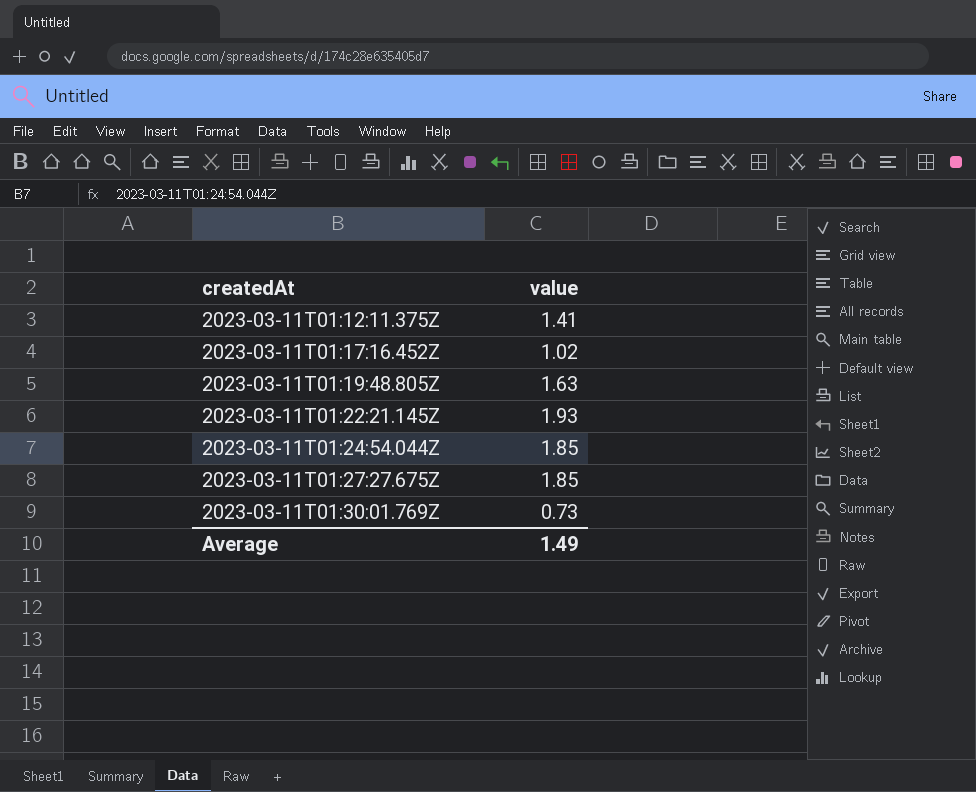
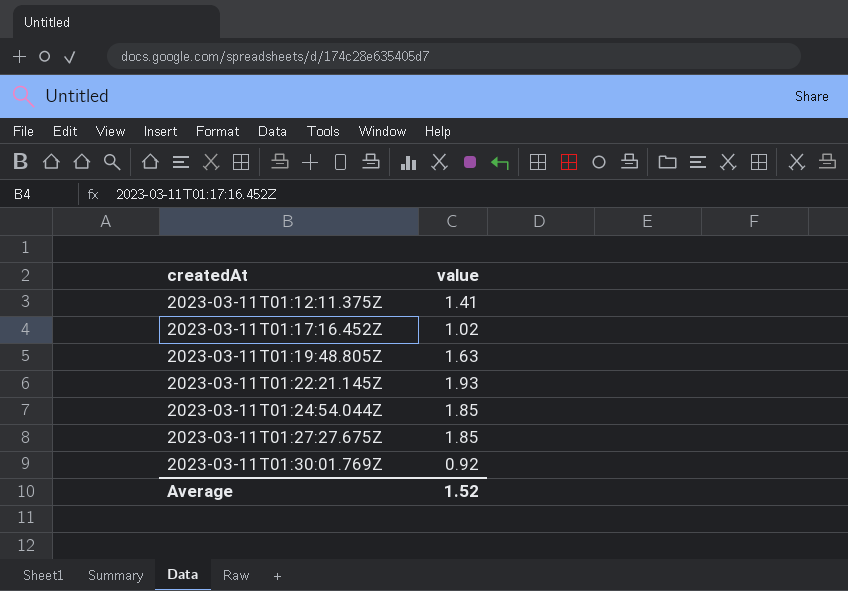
2023-03-11T01:30:01.769Z | value: 0.73 -> 0.92
Average | value: 1.49 -> 1.52

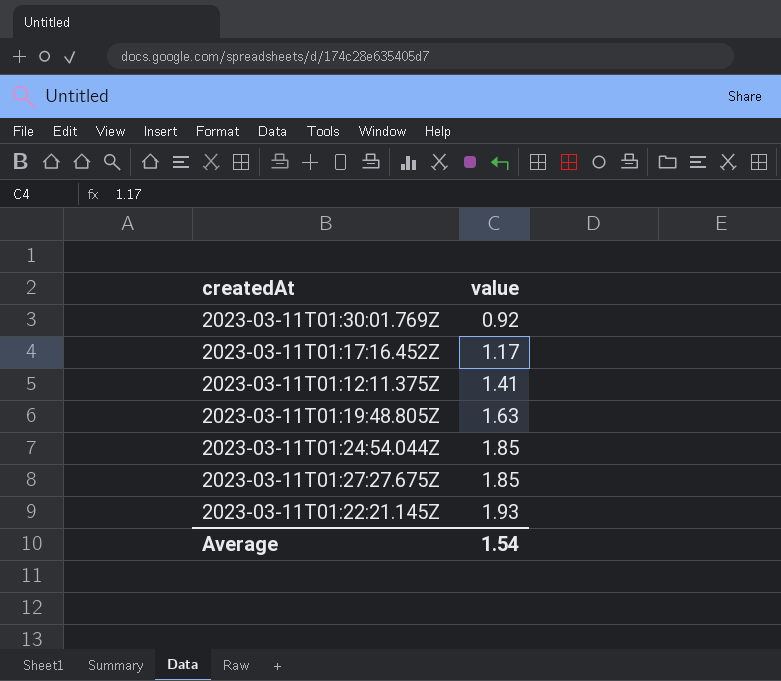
row order: createdAt ascending -> value ascending
2023-03-11T01:17:16.452Z | value: 1.02 -> 1.17
Average | value: 1.52 -> 1.54

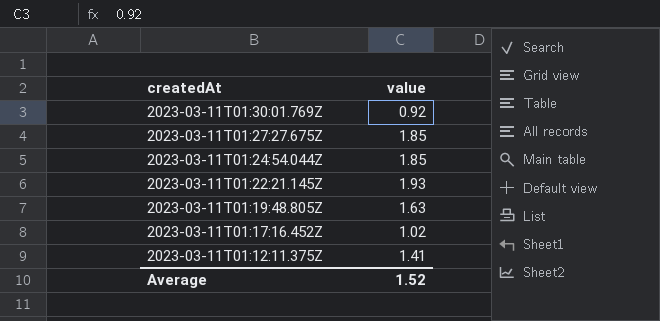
row order: value ascending -> createdAt descending
2023-03-11T01:17:16.452Z | value: 1.17 -> 1.02
Average | value: 1.54 -> 1.52

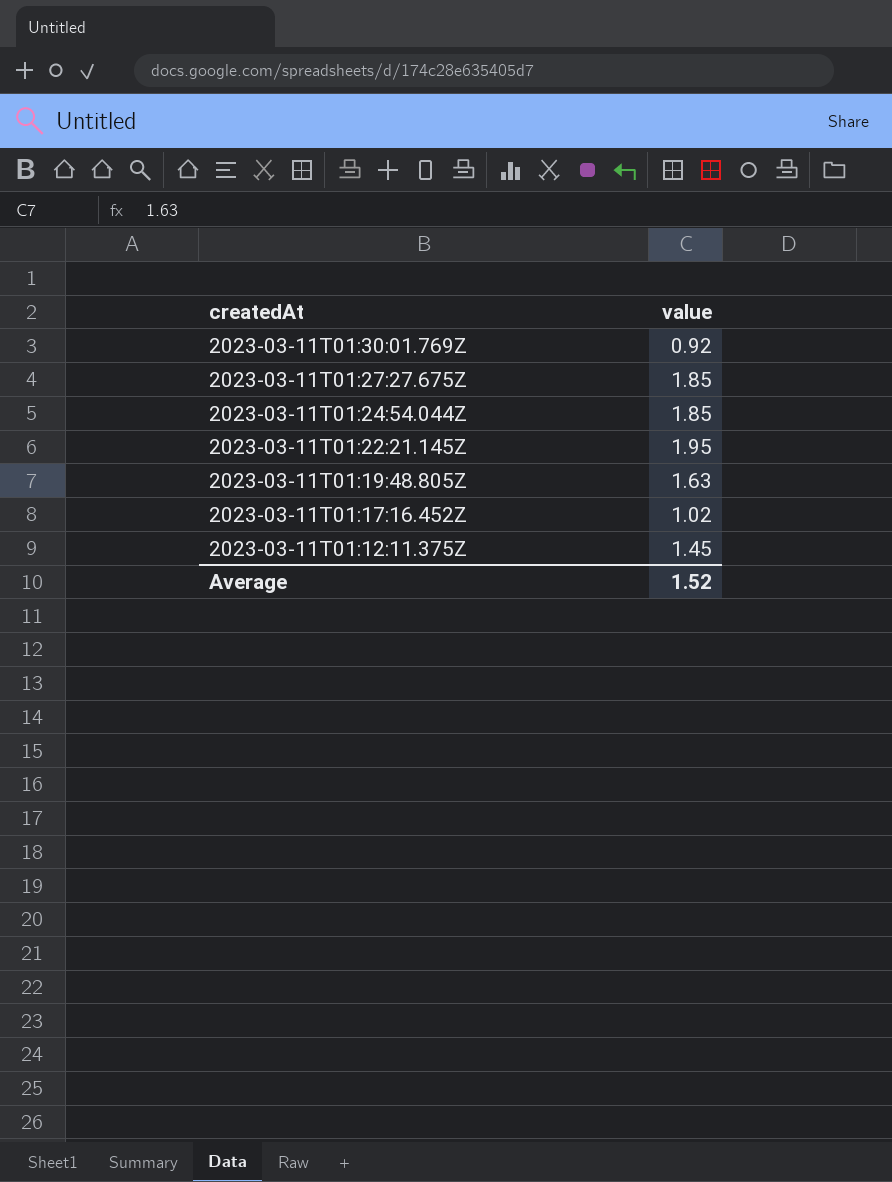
2023-03-11T01:22:21.145Z | value: 1.93 -> 1.95
2023-03-11T01:12:11.375Z | value: 1.41 -> 1.45

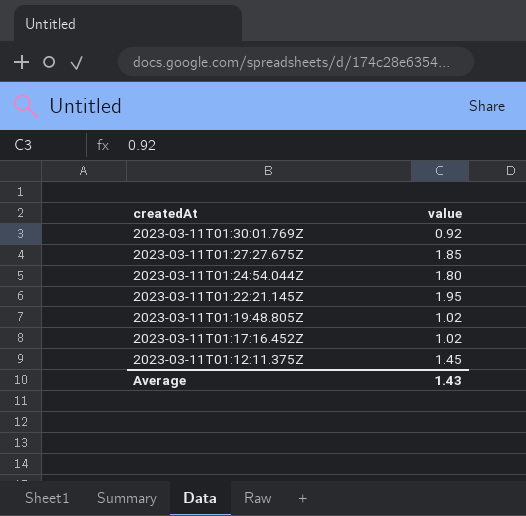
2023-03-11T01:24:54.044Z | value: 1.85 -> 1.80
2023-03-11T01:19:48.805Z | value: 1.63 -> 1.02
Average | value: 1.52 -> 1.43

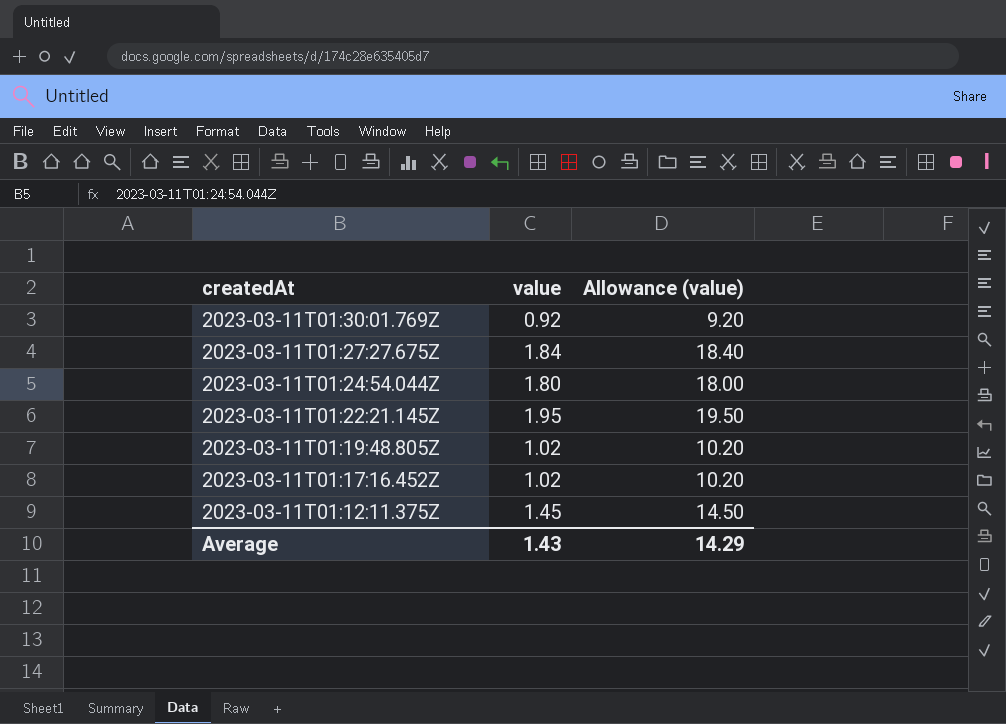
column Allowance (value) | formula: none -> [value] * 10
2023-03-11T01:27:27.675Z | value: 1.85 -> 1.84

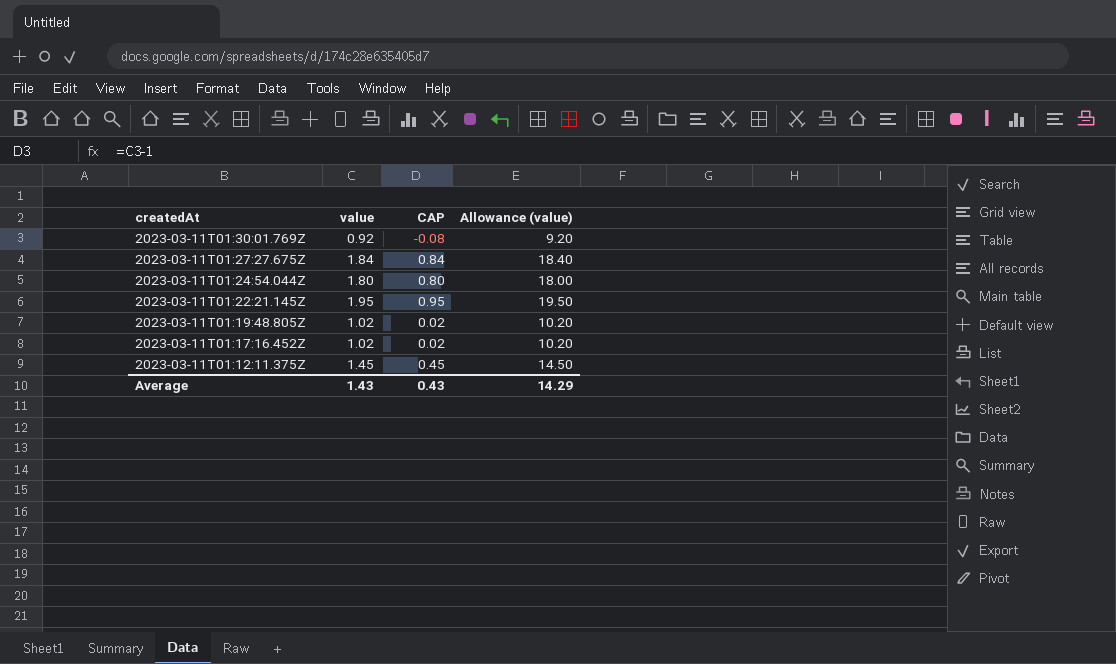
column CAP | formula: none -> [value] - 1

